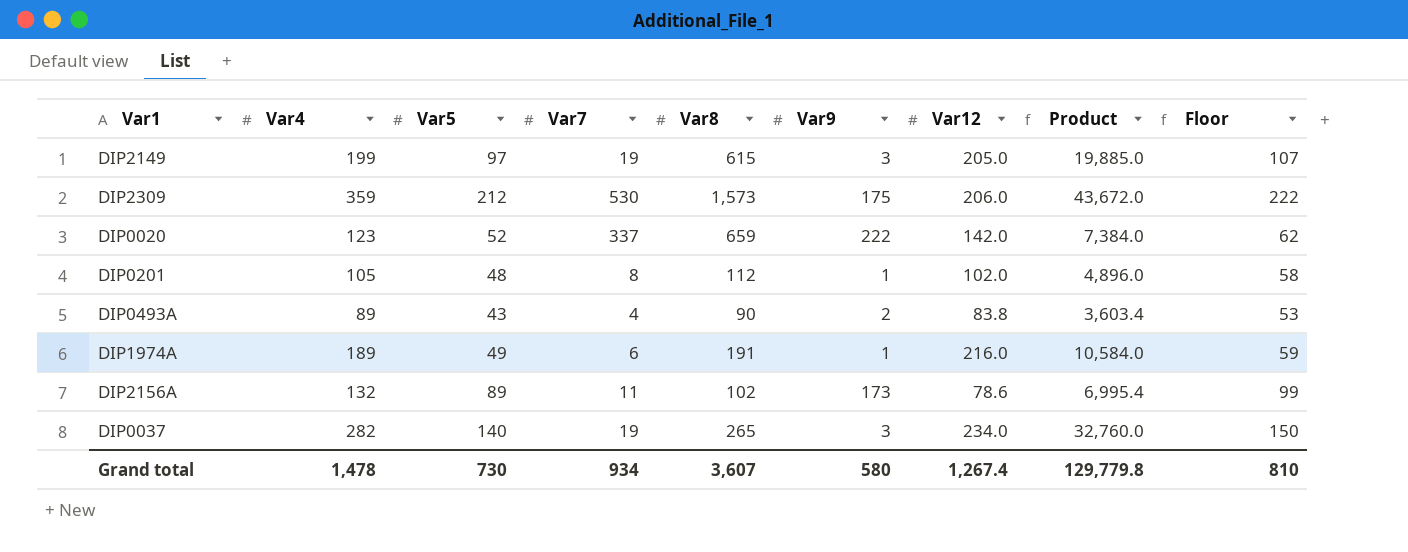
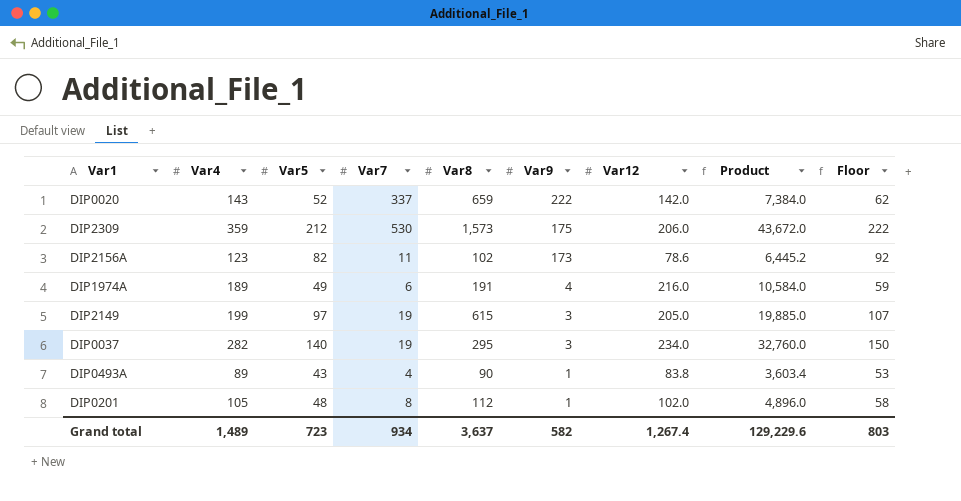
row order: none -> Var9 descending
DIP0020 | Var4: 123 -> 143
DIP2156A | Var4: 132 -> 123
DIP2156A | Var5: 89 -> 82
DIP2156A | Product: 6,995.4 -> 6,445.2
DIP2156A | Floor: 99 -> 92
DIP1974A | Var9: 1 -> 4
DIP0037 | Var8: 265 -> 295
DIP0493A | Var9: 2 -> 1
Grand total | Var4: 1,478 -> 1,489
Grand total | Var5: 730 -> 723
Grand total | Var8: 3,607 -> 3,637
Grand total | Var9: 580 -> 582
Grand total | Product: 129,779.8 -> 129,229.6
Grand total | Floor: 810 -> 803

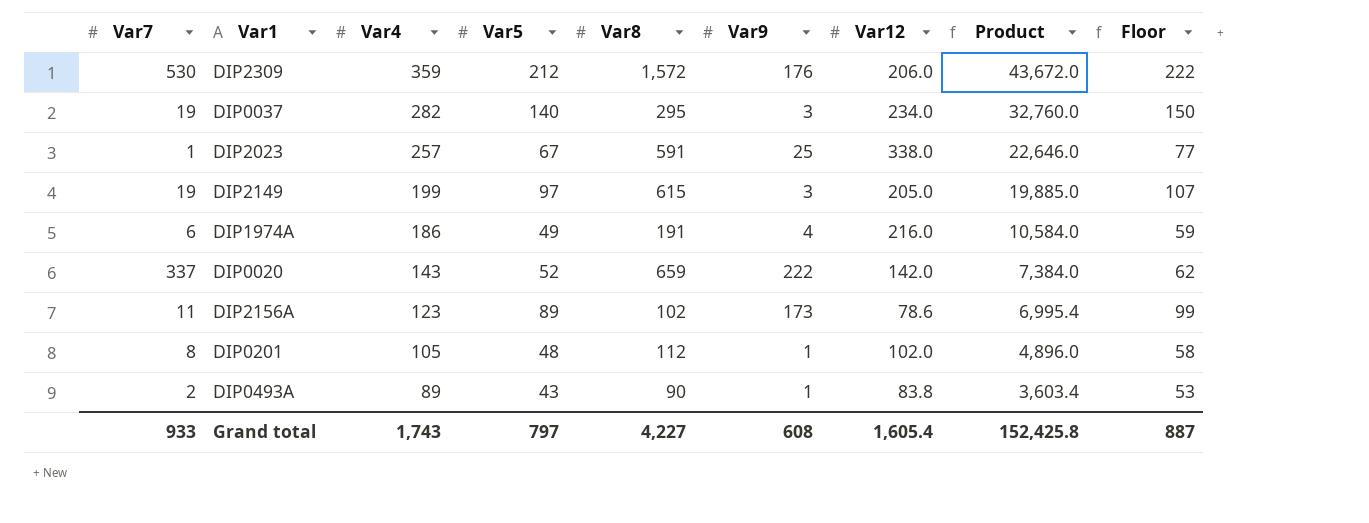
row order: Var9 descending -> Var4 descending
column Var7 | position: 4 -> 1
DIP2309 | Var8: 1,573 -> 1,572
DIP2309 | Var9: 175 -> 176
row DIP2023: none -> 1 | 257 | 67 | 591 | 25 | 338.0 | 22,646.0 | 77
DIP1974A | Var4: 189 -> 186
DIP2156A | Var5: 82 -> 89
DIP2156A | Product: 6,445.2 -> 6,995.4
DIP2156A | Floor: 92 -> 99
DIP0493A | Var7: 4 -> 2
Grand total | Var7: 934 -> 933
Grand total | Var4: 1,489 -> 1,743
Grand total | Var5: 723 -> 797
Grand total | Var8: 3,637 -> 4,227
Grand total | Var9: 582 -> 608
Grand total | Var12: 1,267.4 -> 1,605.4
Grand total | Product: 129,229.6 -> 152,425.8
Grand total | Floor: 803 -> 887

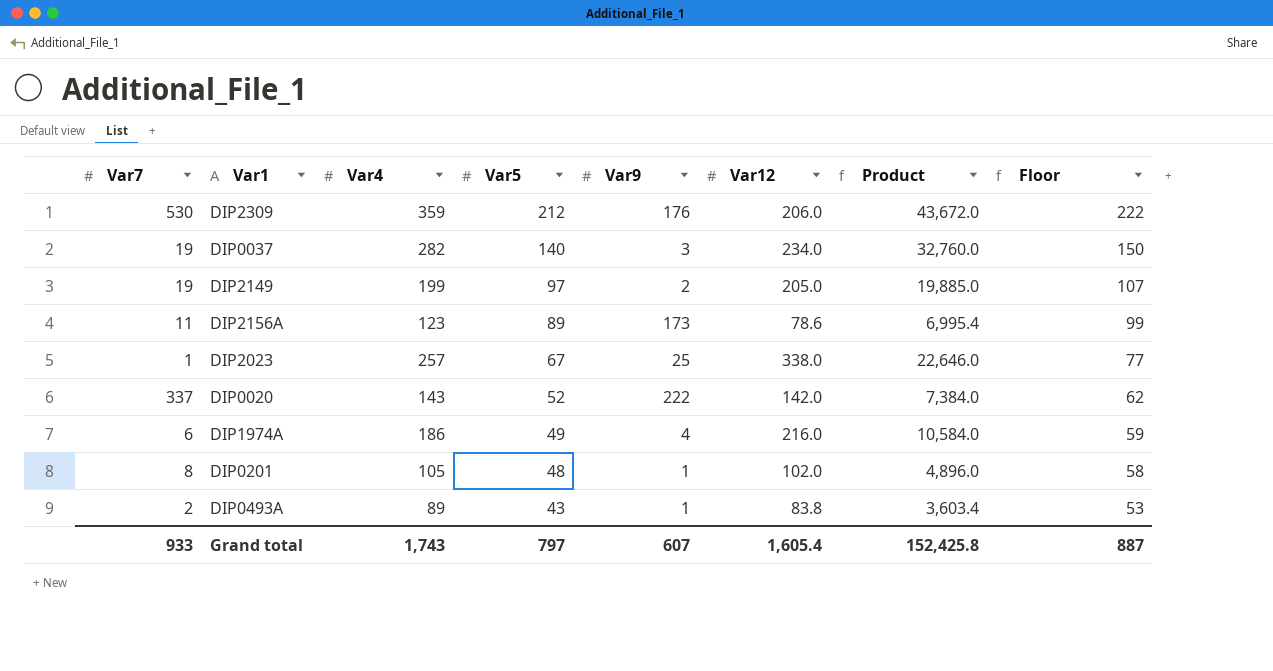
row order: Var4 descending -> Var5 descending
column Var8 | position: 5 -> none
DIP2149 | Var9: 3 -> 2
Grand total | Var9: 608 -> 607

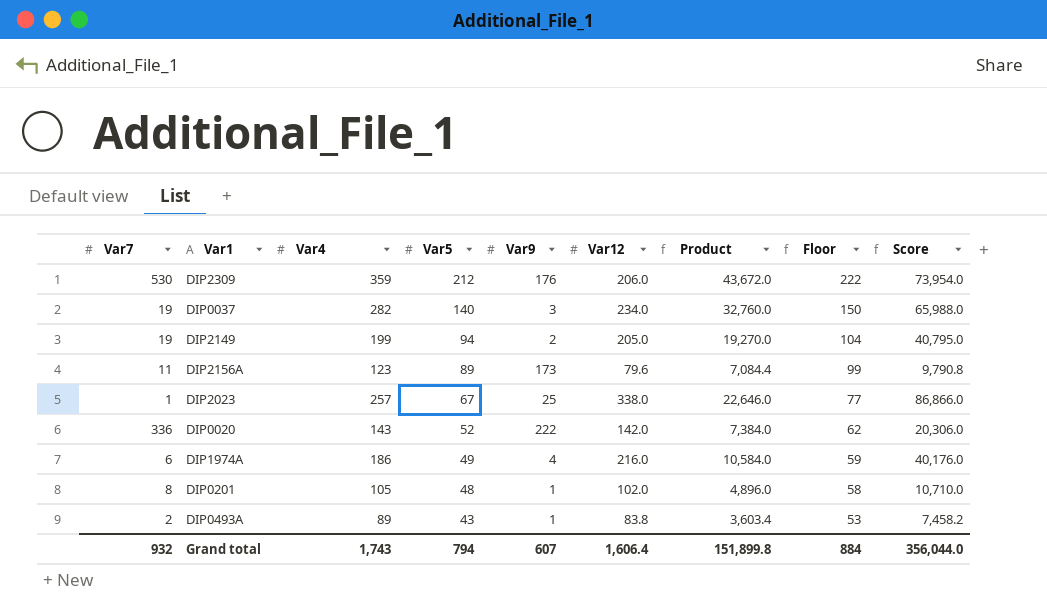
column Score | formula: none -> [Var4] * [Var12]
DIP2149 | Var5: 97 -> 94
DIP2149 | Product: 19,885.0 -> 19,270.0
DIP2149 | Floor: 107 -> 104
DIP2156A | Var12: 78.6 -> 79.6
DIP2156A | Product: 6,995.4 -> 7,084.4
DIP0020 | Var7: 337 -> 336
Grand total | Var7: 933 -> 932
Grand total | Var5: 797 -> 794
Grand total | Var12: 1,605.4 -> 1,606.4
Grand total | Product: 152,425.8 -> 151,899.8
Grand total | Floor: 887 -> 884

